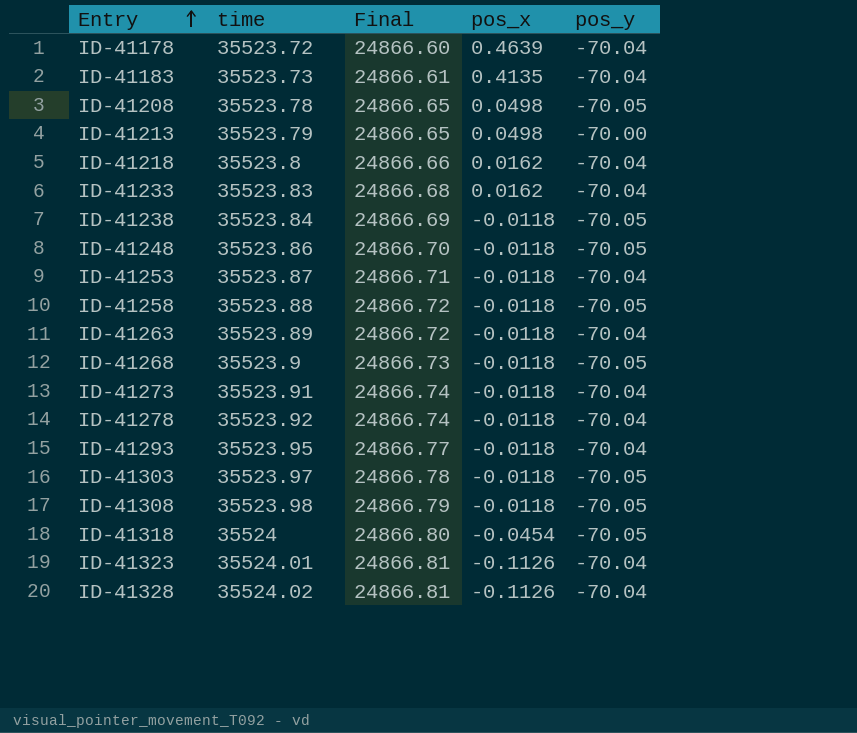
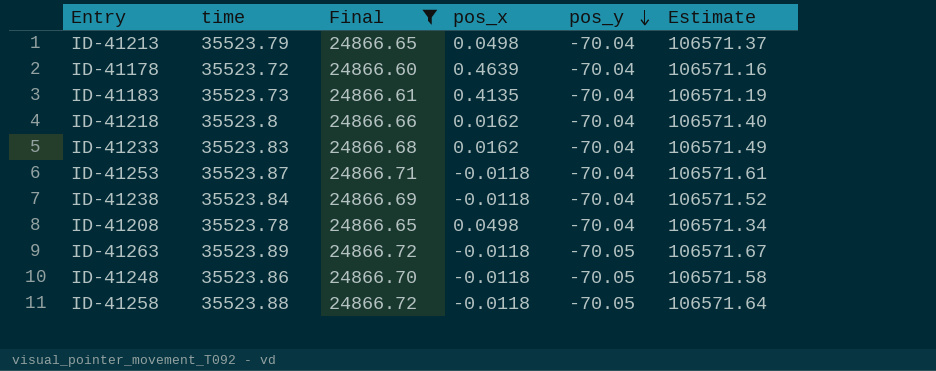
filter: none -> Final <= 24866.72
row order: Entry ascending -> pos_y descending
column Estimate | formula: none -> [time] * 3
ID-41213 | pos_y: -70.00 -> -70.04
ID-41238 | pos_y: -70.05 -> -70.04
ID-41208 | pos_y: -70.05 -> -70.04
ID-41263 | pos_y: -70.04 -> -70.05

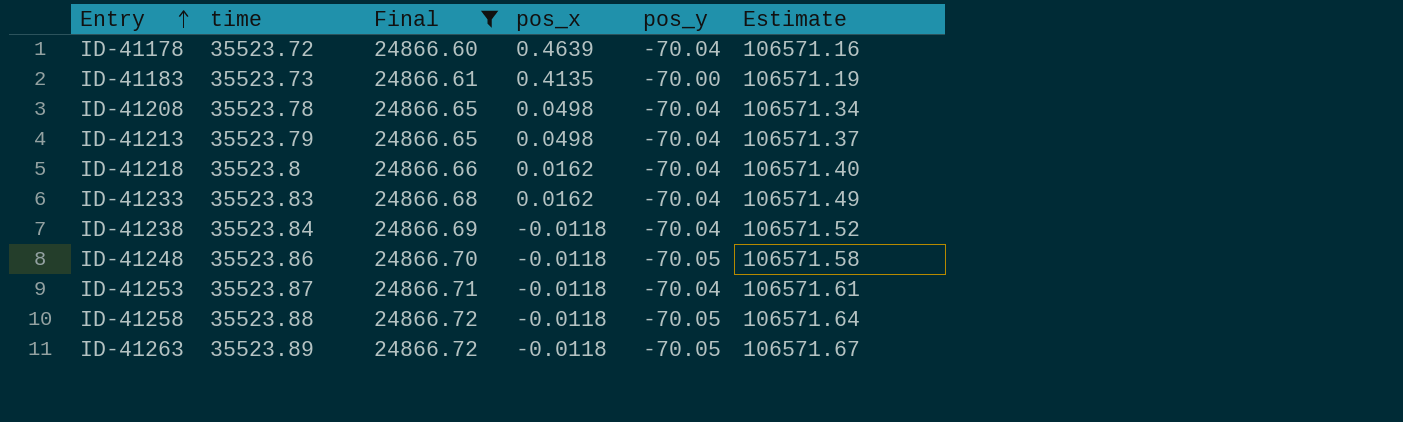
row order: pos_y descending -> Entry ascending
ID-41183 | pos_y: -70.04 -> -70.00

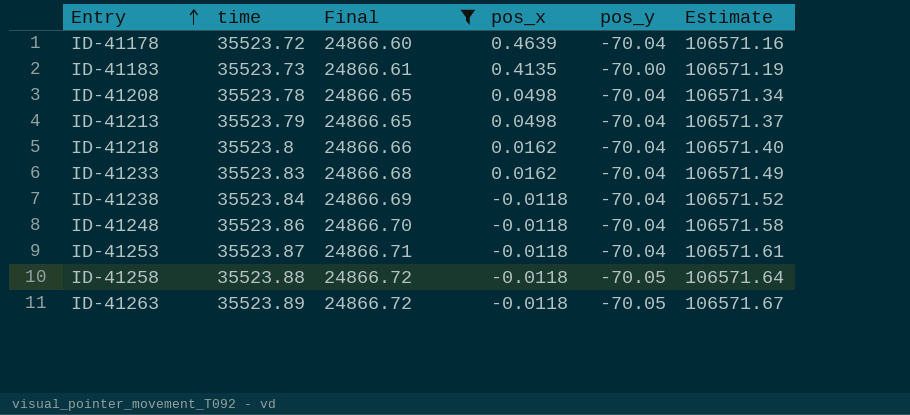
ID-41248 | pos_y: -70.05 -> -70.04

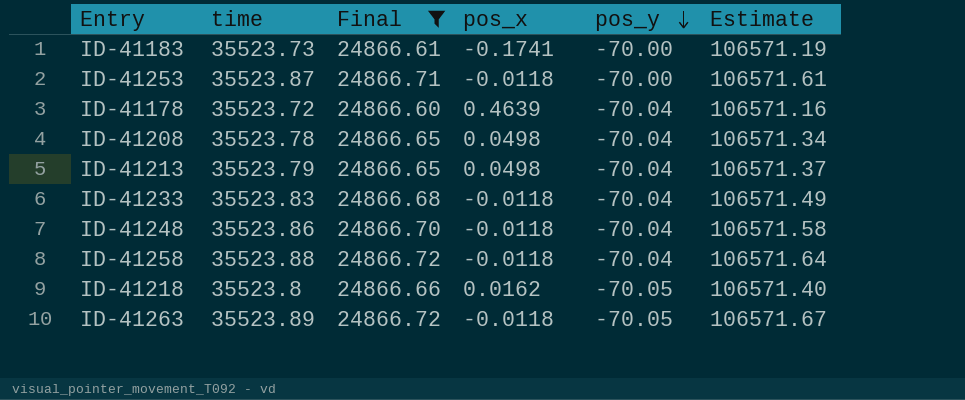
row order: Entry ascending -> pos_y descending
row ID-41238: 35523.84 | 24866.69 | -0.0118 | -70.04 | 106571.52 -> none
ID-41183 | pos_x: 0.4135 -> -0.1741
ID-41253 | pos_y: -70.04 -> -70.00
ID-41233 | pos_x: 0.0162 -> -0.0118
ID-41258 | pos_y: -70.05 -> -70.04
ID-41218 | pos_y: -70.04 -> -70.05

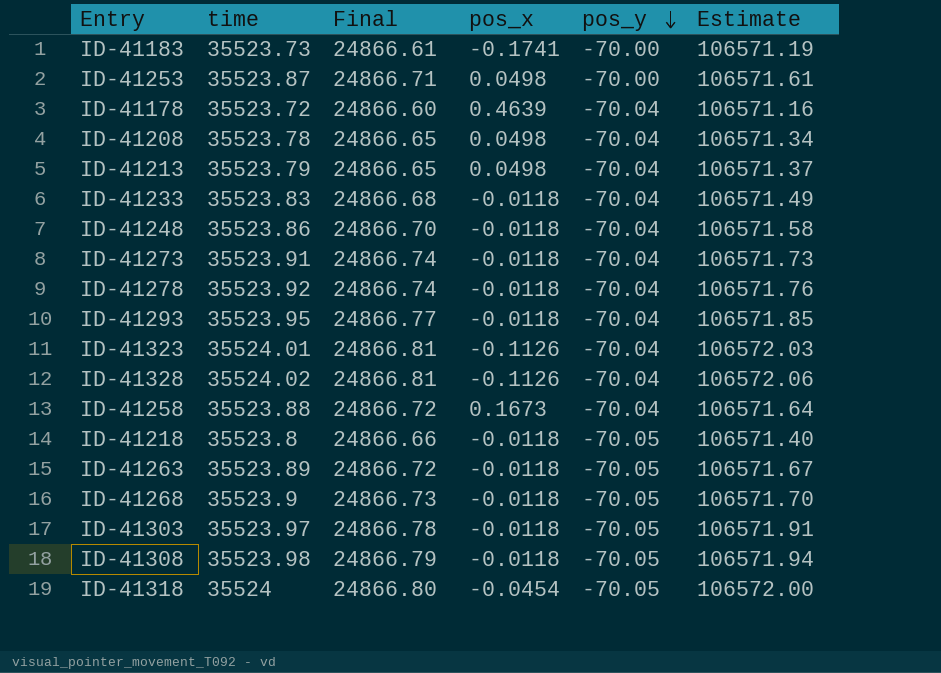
filter: Final <= 24866.72 -> none
ID-41253 | pos_x: -0.0118 -> 0.0498
ID-41258 | pos_x: -0.0118 -> 0.1673
ID-41218 | pos_x: 0.0162 -> -0.0118

